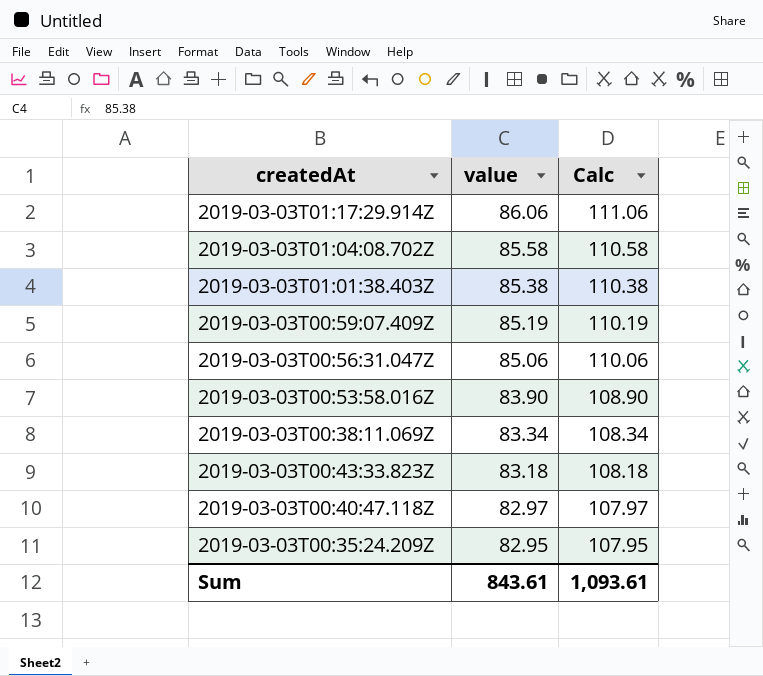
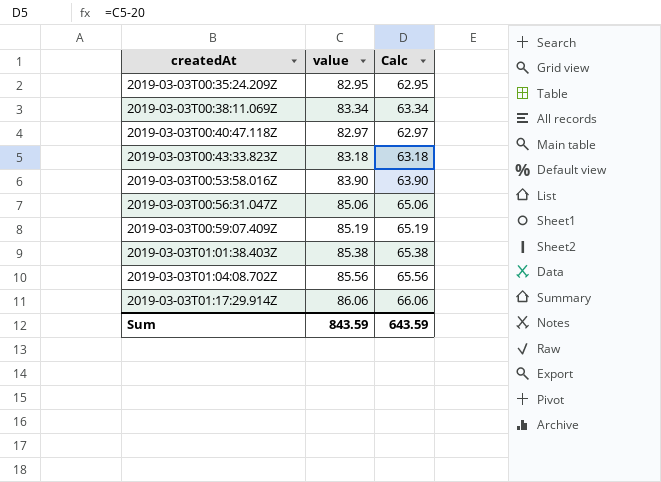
row order: value descending -> createdAt ascending
column Calc | formula: [value] + 25 -> [value] - 20
2019-03-03T01:04:08.702Z | value: 85.58 -> 85.56
Sum | value: 843.61 -> 843.59
Sum | Calc: 1,093.61 -> 643.59

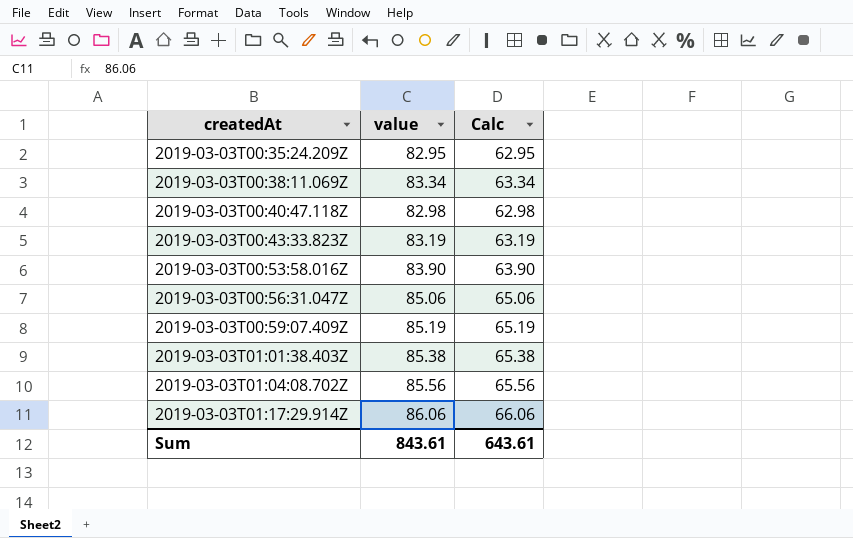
2019-03-03T00:40:47.118Z | value: 82.97 -> 82.98
2019-03-03T00:40:47.118Z | Calc: 62.97 -> 62.98
2019-03-03T00:43:33.823Z | value: 83.18 -> 83.19
2019-03-03T00:43:33.823Z | Calc: 63.18 -> 63.19
Sum | value: 843.59 -> 843.61
Sum | Calc: 643.59 -> 643.61

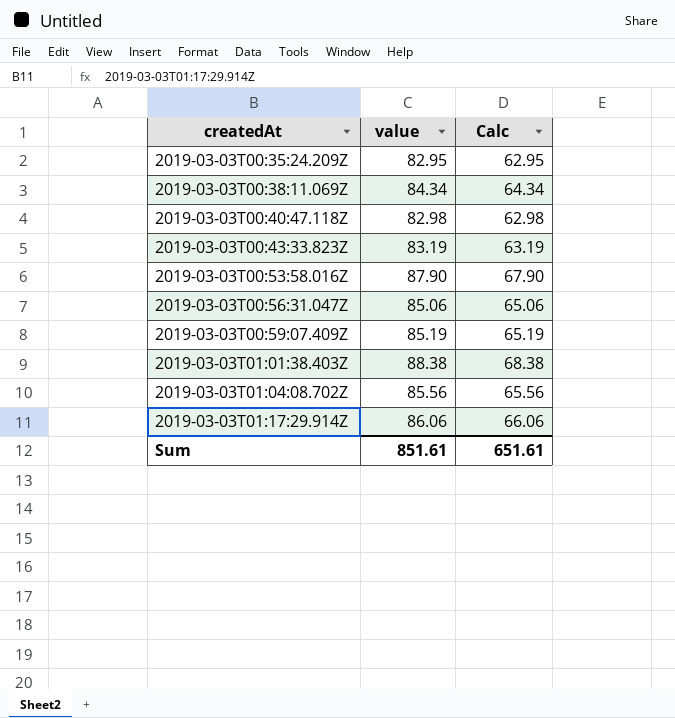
2019-03-03T00:38:11.069Z | value: 83.34 -> 84.34
2019-03-03T00:38:11.069Z | Calc: 63.34 -> 64.34
2019-03-03T00:53:58.016Z | value: 83.90 -> 87.90
2019-03-03T00:53:58.016Z | Calc: 63.90 -> 67.90
2019-03-03T01:01:38.403Z | value: 85.38 -> 88.38
2019-03-03T01:01:38.403Z | Calc: 65.38 -> 68.38
Sum | value: 843.61 -> 851.61
Sum | Calc: 643.61 -> 651.61

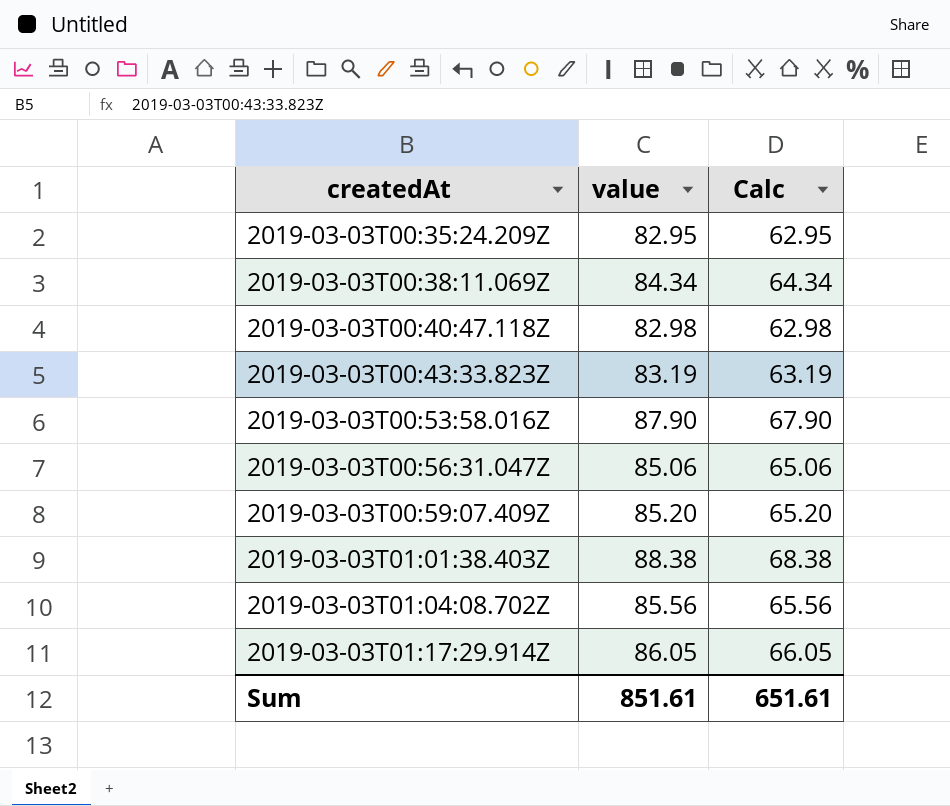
2019-03-03T00:59:07.409Z | value: 85.19 -> 85.20
2019-03-03T00:59:07.409Z | Calc: 65.19 -> 65.20
2019-03-03T01:17:29.914Z | value: 86.06 -> 86.05
2019-03-03T01:17:29.914Z | Calc: 66.06 -> 66.05

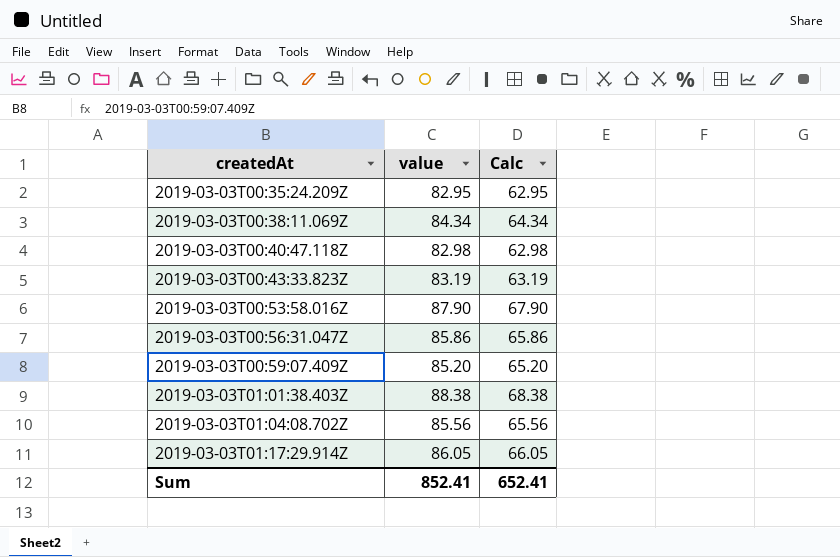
2019-03-03T00:56:31.047Z | value: 85.06 -> 85.86
2019-03-03T00:56:31.047Z | Calc: 65.06 -> 65.86
Sum | value: 851.61 -> 852.41
Sum | Calc: 651.61 -> 652.41

